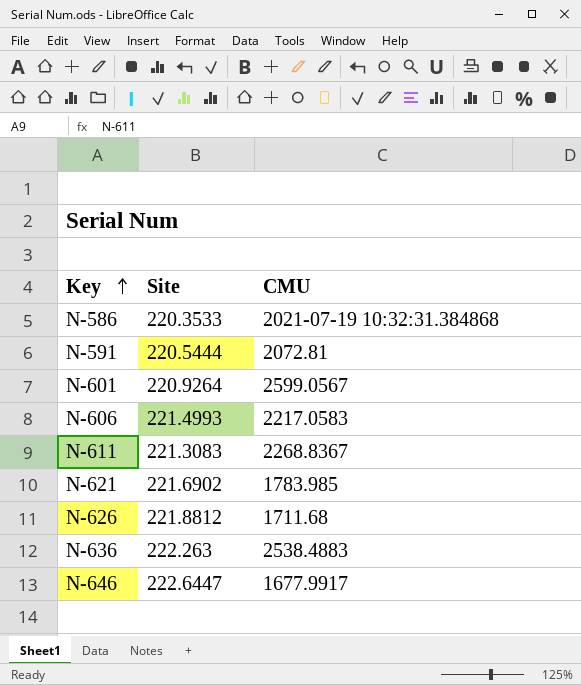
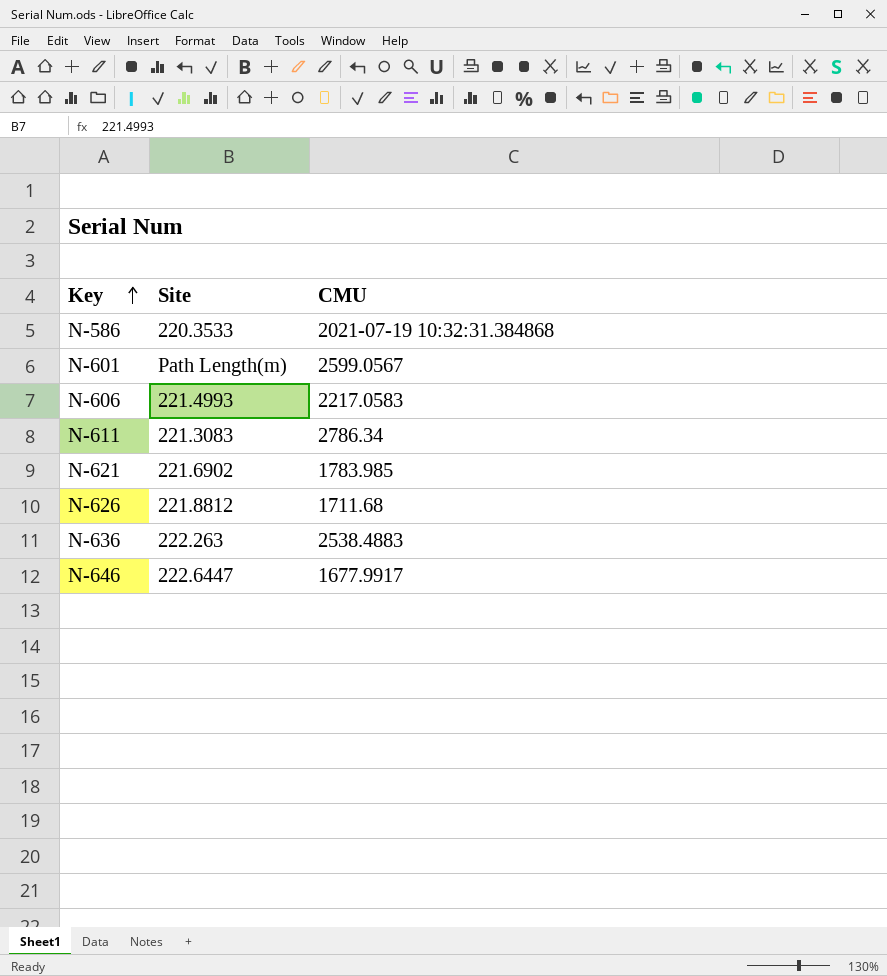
row N-591: 220.5444 | 2072.81 -> none
N-601 | Site: 220.9264 -> Path Length(m)
N-611 | CMU: 2268.8367 -> 2786.34

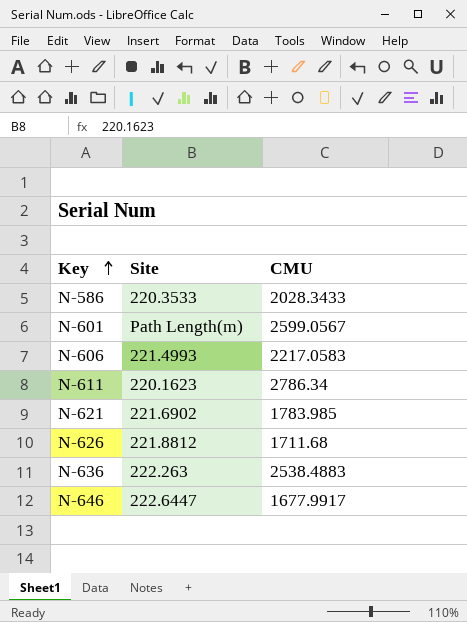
N-586 | CMU: 2021-07-19 10:32:31.384868 -> 2028.3433
N-611 | Site: 221.3083 -> 220.1623

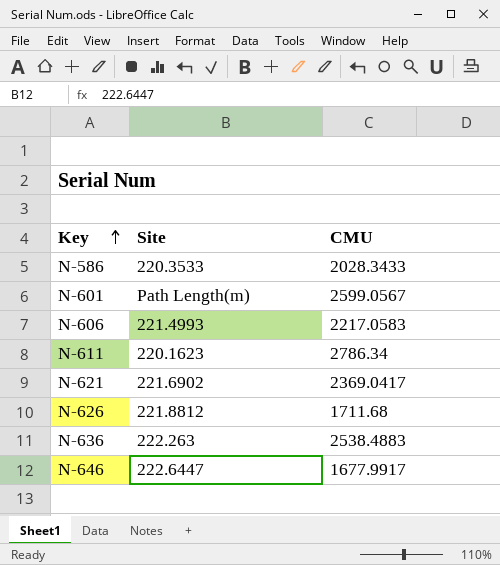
N-621 | CMU: 1783.985 -> 2369.0417

